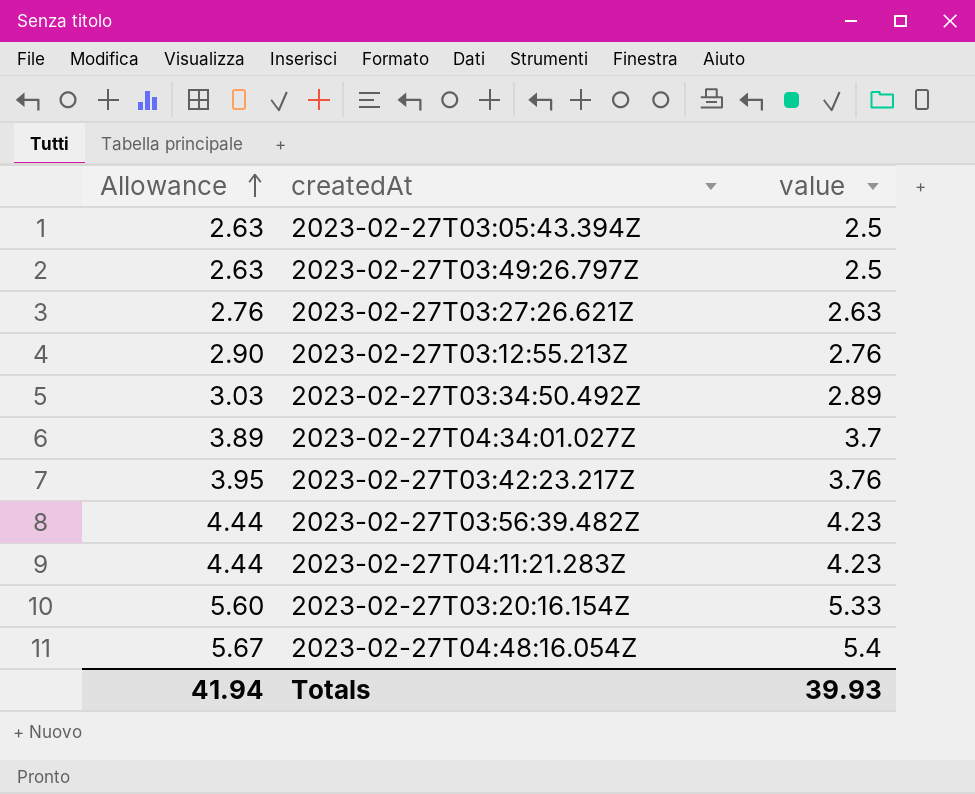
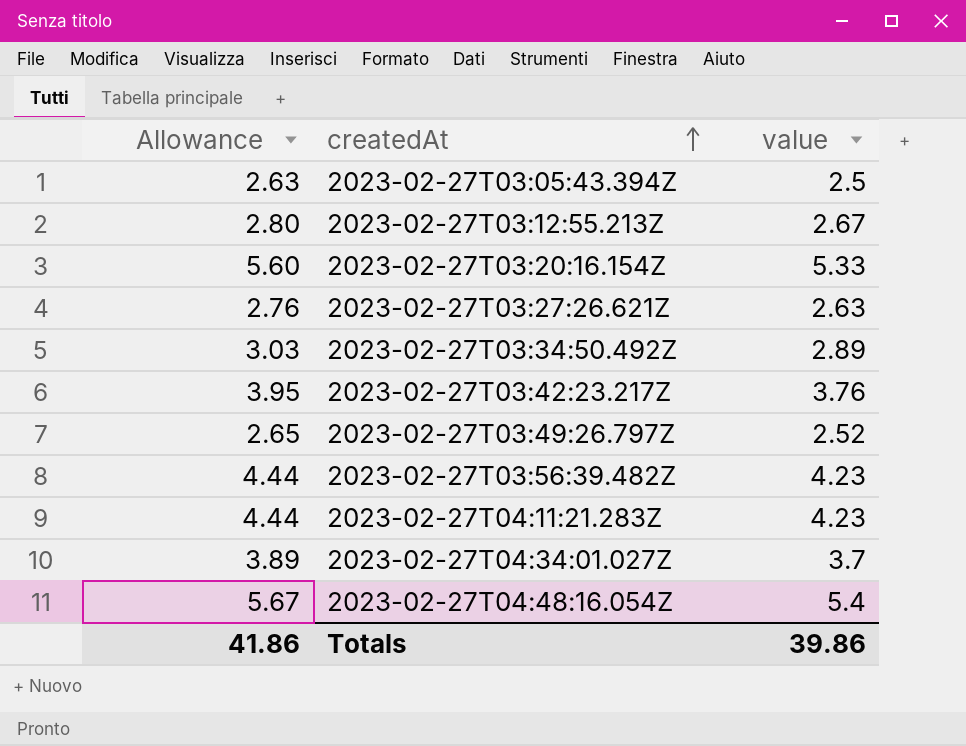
row order: Allowance ascending -> createdAt ascending
2023-02-27T03:12:55.213Z | Allowance: 2.90 -> 2.80
2023-02-27T03:12:55.213Z | value: 2.76 -> 2.67
2023-02-27T03:49:26.797Z | Allowance: 2.63 -> 2.65
2023-02-27T03:49:26.797Z | value: 2.5 -> 2.52
Totals | Allowance: 41.94 -> 41.86
Totals | value: 39.93 -> 39.86

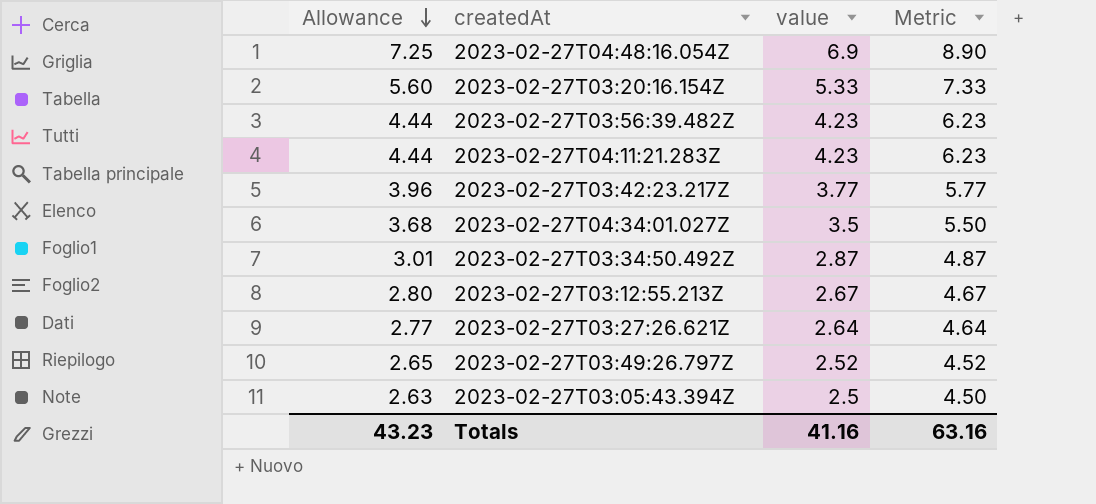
row order: createdAt ascending -> Allowance descending
column Metric | formula: none -> [value] + 2
2023-02-27T04:48:16.054Z | Allowance: 5.67 -> 7.25
2023-02-27T04:48:16.054Z | value: 5.4 -> 6.9
2023-02-27T03:42:23.217Z | Allowance: 3.95 -> 3.96
2023-02-27T03:42:23.217Z | value: 3.76 -> 3.77
2023-02-27T04:34:01.027Z | Allowance: 3.89 -> 3.68
2023-02-27T04:34:01.027Z | value: 3.7 -> 3.5
2023-02-27T03:34:50.492Z | Allowance: 3.03 -> 3.01
2023-02-27T03:34:50.492Z | value: 2.89 -> 2.87
2023-02-27T03:27:26.621Z | Allowance: 2.76 -> 2.77
2023-02-27T03:27:26.621Z | value: 2.63 -> 2.64
Totals | Allowance: 41.86 -> 43.23
Totals | value: 39.86 -> 41.16

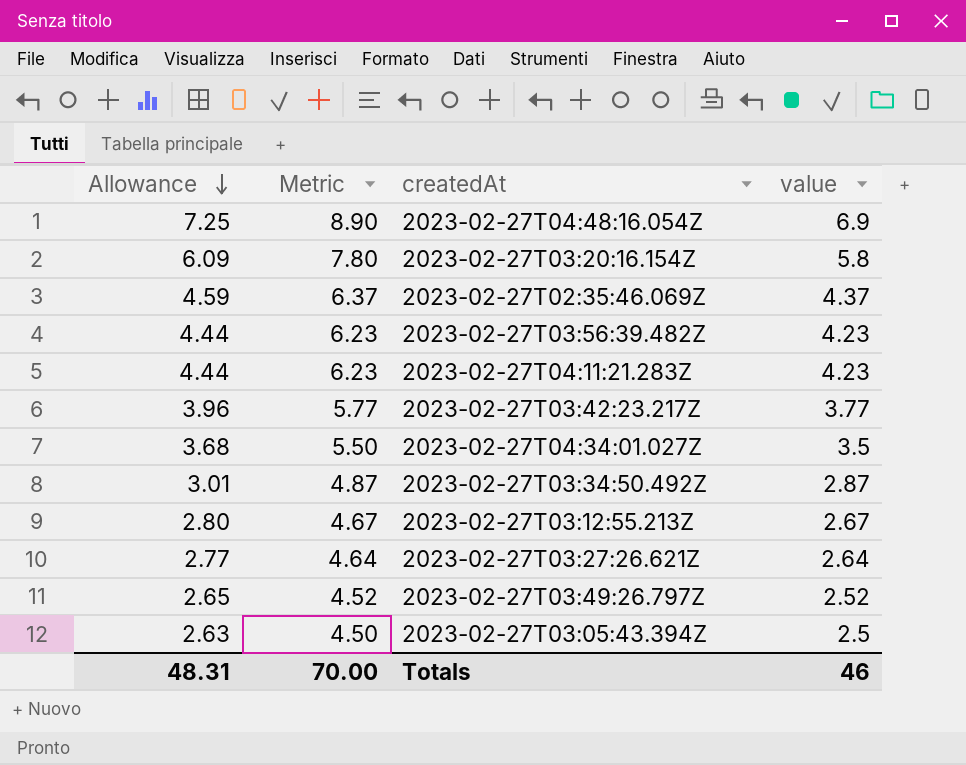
column Metric | position: 4 -> 2
2023-02-27T03:20:16.154Z | Allowance: 5.60 -> 6.09
2023-02-27T03:20:16.154Z | Metric: 7.33 -> 7.80
2023-02-27T03:20:16.154Z | value: 5.33 -> 5.8
row 2023-02-27T02:35:46.069Z: none -> 4.59 | 6.37 | 4.37
Totals | Allowance: 43.23 -> 48.31
Totals | Metric: 63.16 -> 70.00
Totals | value: 41.16 -> 46

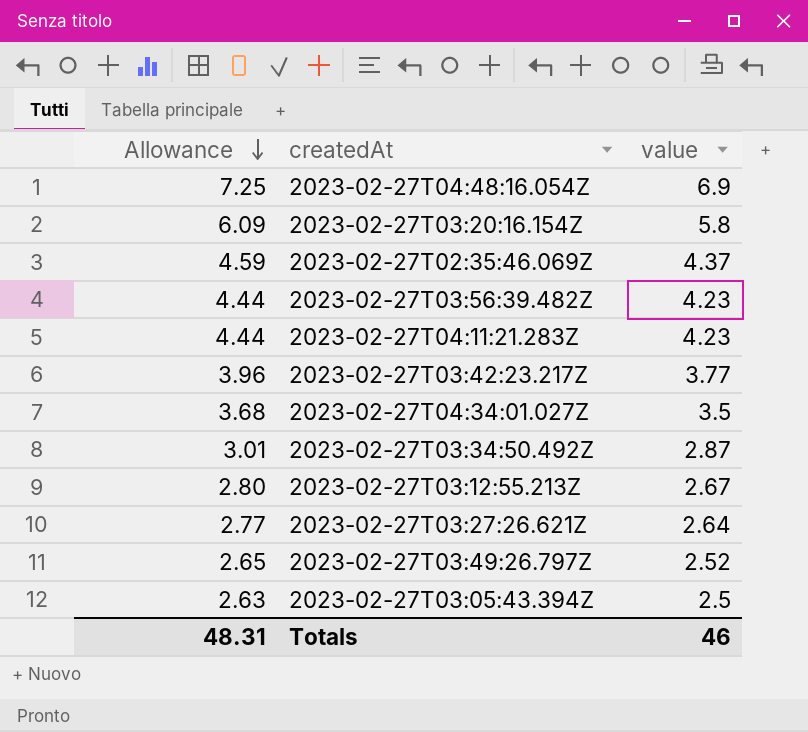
column Metric | formula: [value] + 2 -> none

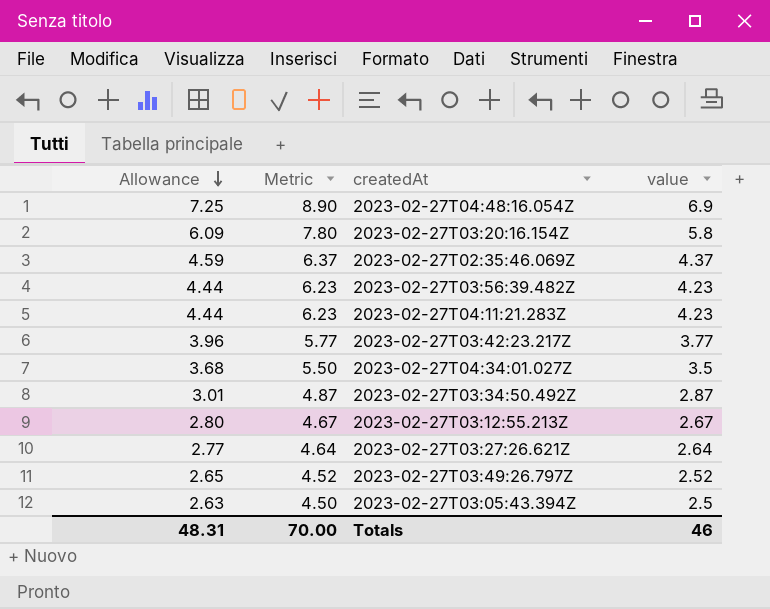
column Metric | formula: none -> [value] + 2

